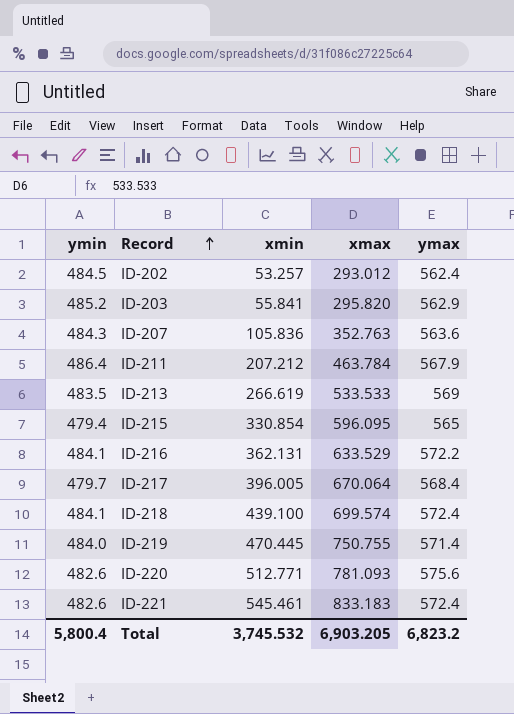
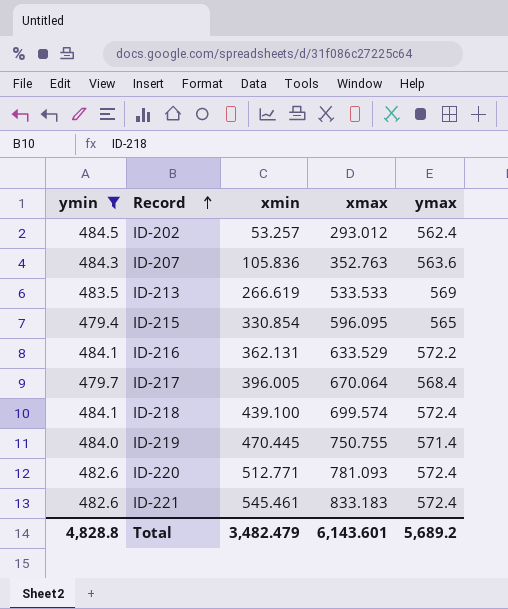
filter: none -> ymin <= 484.5
ID-220 | ymax: 575.6 -> 572.4
Total | ymin: 5,800.4 -> 4,828.8
Total | xmin: 3,745.532 -> 3,482.479
Total | xmax: 6,903.205 -> 6,143.601
Total | ymax: 6,823.2 -> 5,689.2

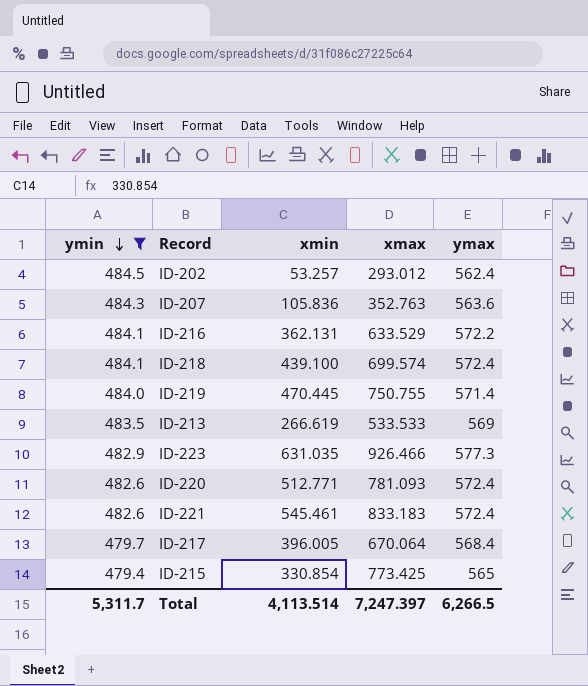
row order: Record ascending -> ymin descending
row ID-223: none -> 482.9 | 631.035 | 926.466 | 577.3
ID-215 | xmax: 596.095 -> 773.425
Total | ymin: 4,828.8 -> 5,311.7
Total | xmin: 3,482.479 -> 4,113.514
Total | xmax: 6,143.601 -> 7,247.397
Total | ymax: 5,689.2 -> 6,266.5

